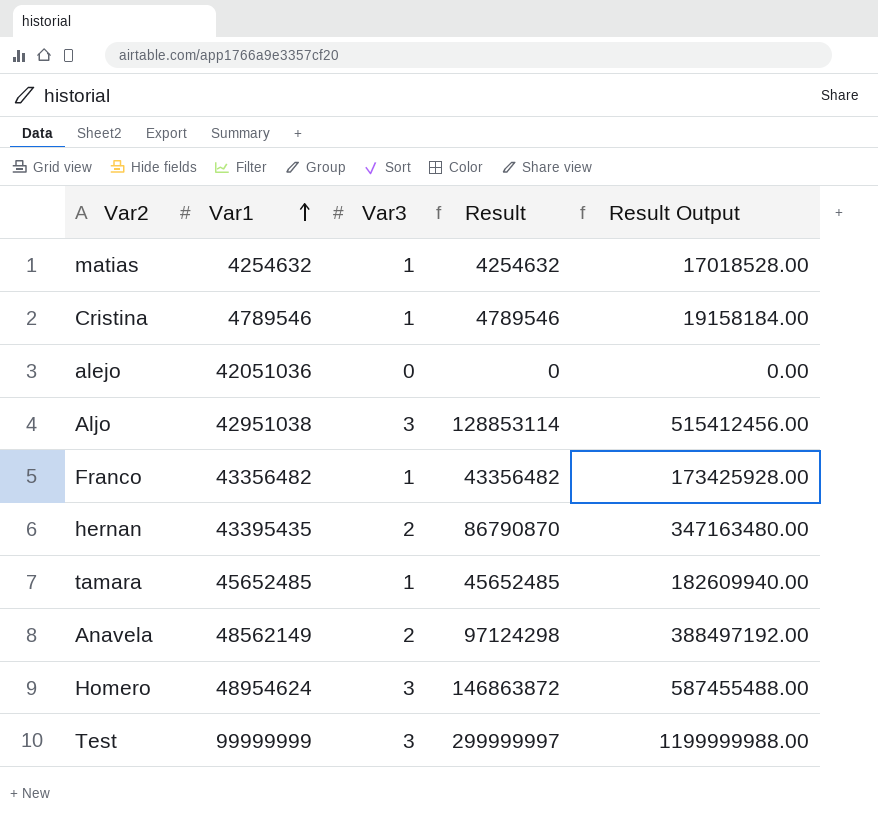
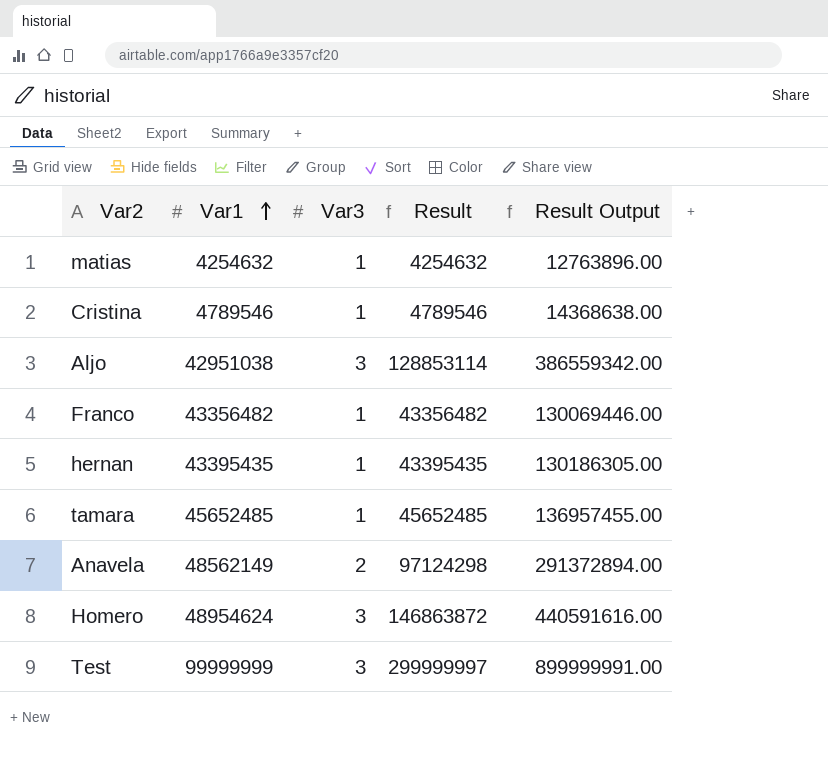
column Result Output | formula: [Result] * 4 -> [Result] * 3
row alejo: 42051036 | 0 | 0 | 0.00 -> none
hernan | Var3: 2 -> 1
hernan | Result: 86790870 -> 43395435

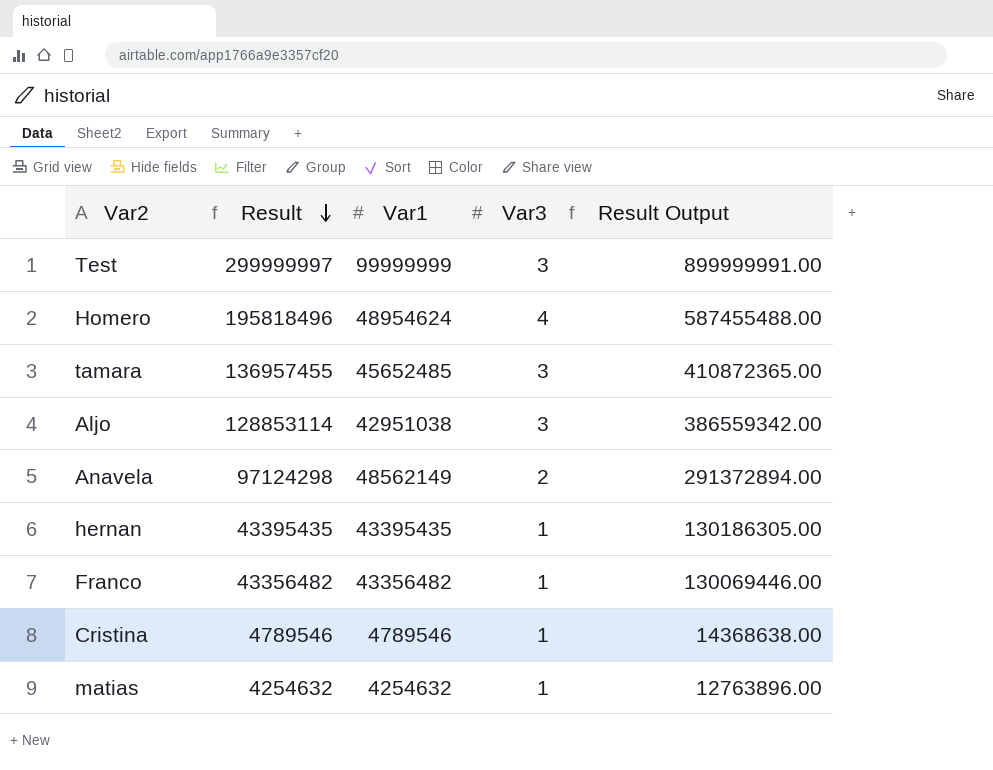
row order: Var1 ascending -> Result descending
column Result | position: 4 -> 2
Homero | Result: 146863872 -> 195818496
Homero | Var3: 3 -> 4
Homero | Result Output: 440591616.00 -> 587455488.00
tamara | Result: 45652485 -> 136957455
tamara | Var3: 1 -> 3
tamara | Result Output: 136957455.00 -> 410872365.00

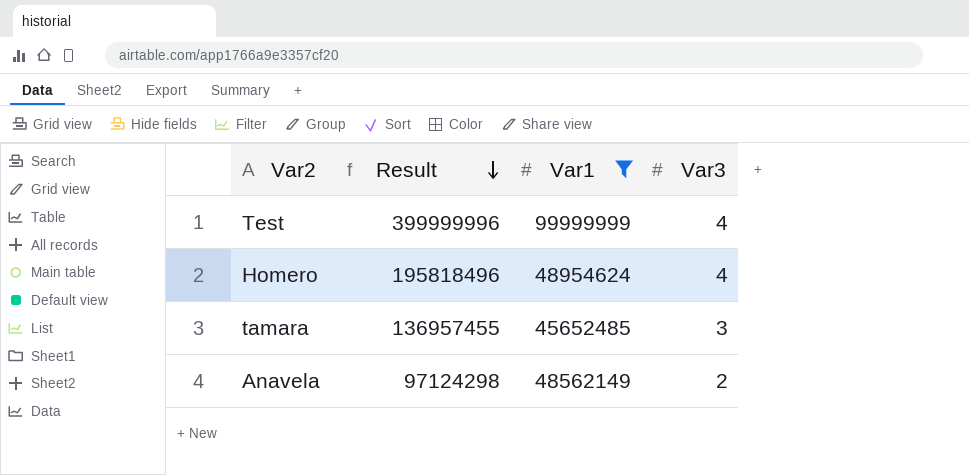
filter: none -> Var1 >= 45652485
column Result Output | formula: [Result] * 3 -> none
Test | Result: 299999997 -> 399999996
Test | Var3: 3 -> 4

